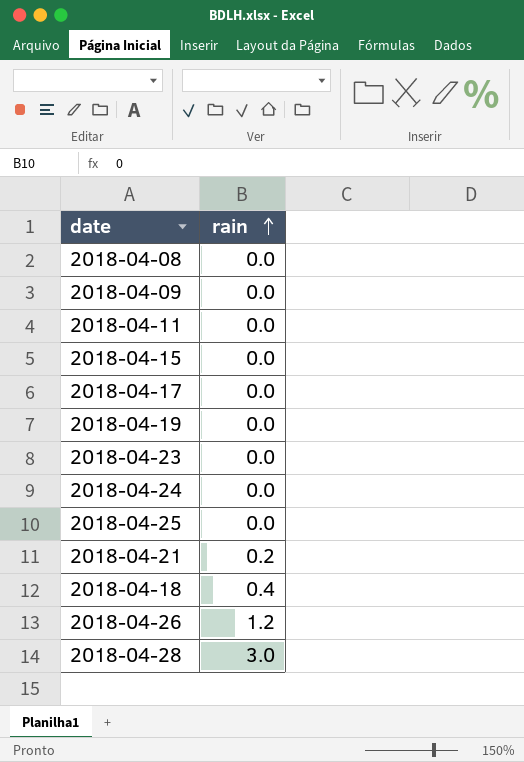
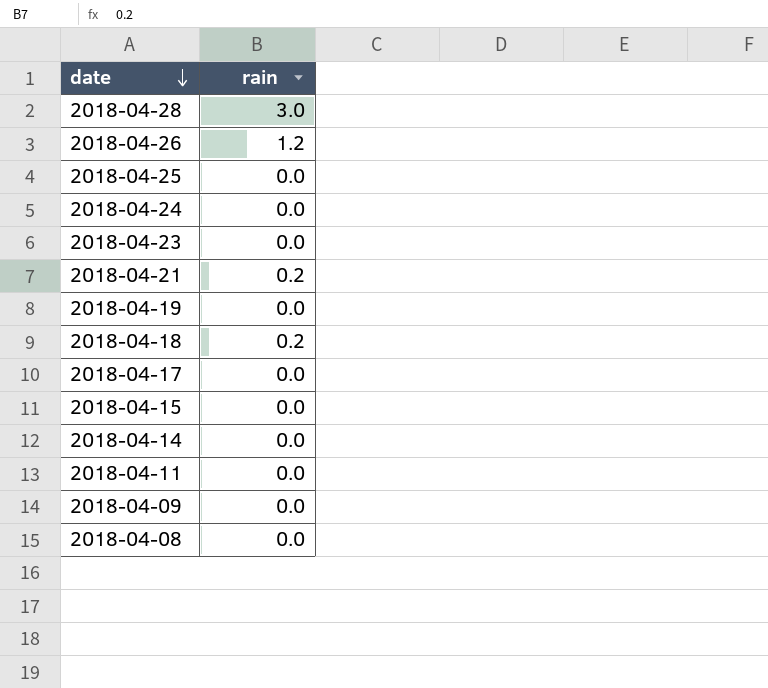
row order: rain ascending -> date descending
2018-04-18 | rain: 0.4 -> 0.2
row 2018-04-14: none -> 0.0

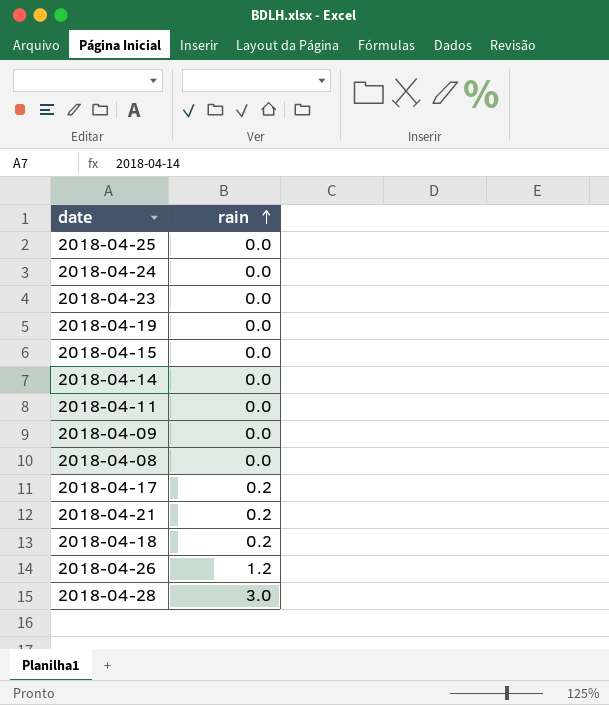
row order: date descending -> rain ascending
2018-04-17 | rain: 0.0 -> 0.2

